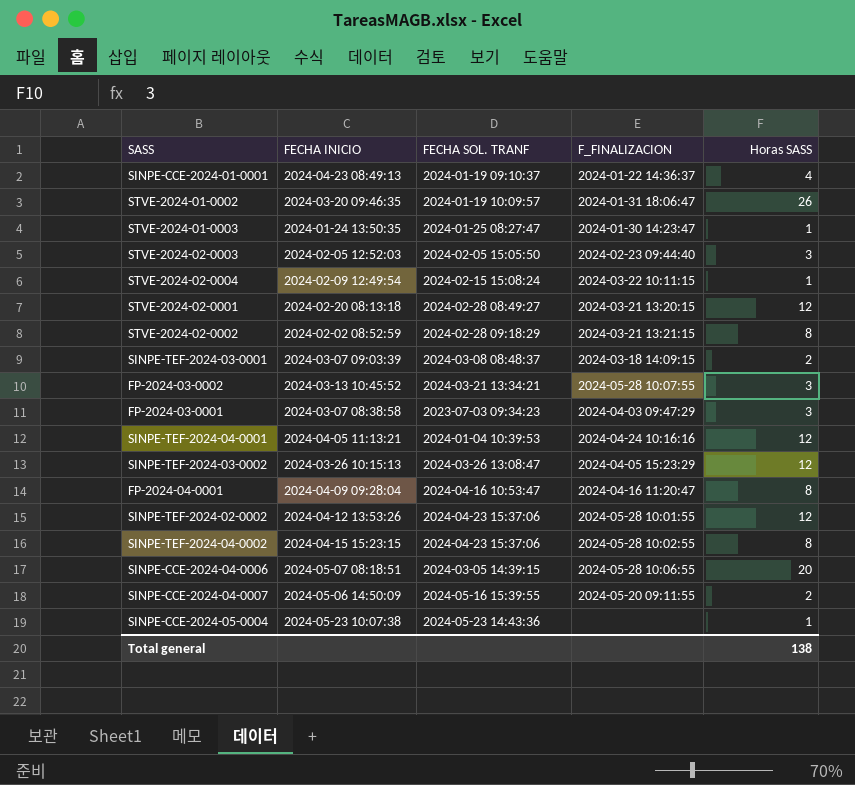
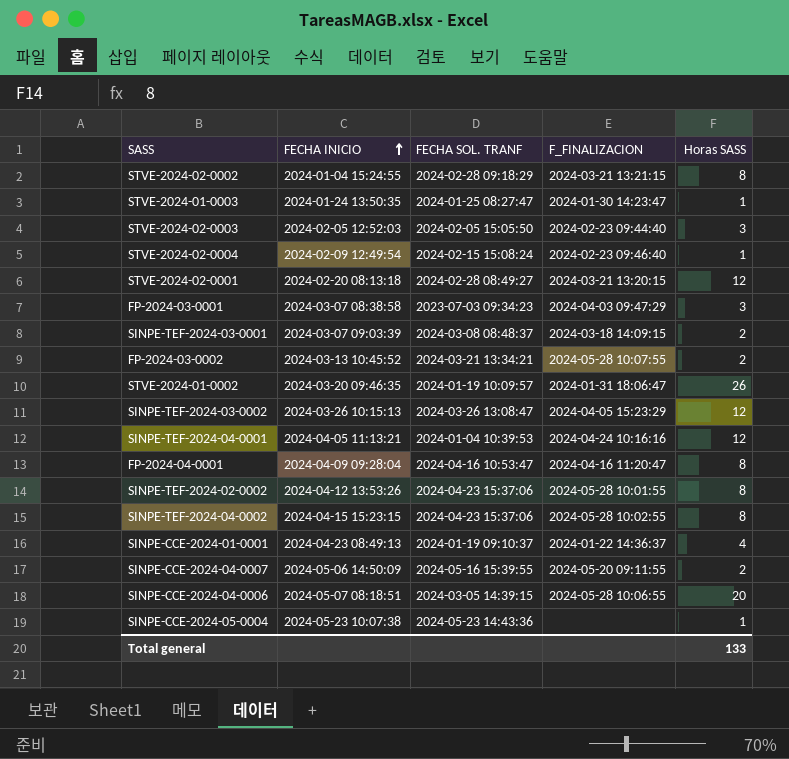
row order: none -> FECHA INICIO ascending
STVE-2024-02-0002 | FECHA INICIO: 2024-02-02 08:52:59 -> 2024-01-04 15:24:55
STVE-2024-02-0004 | F_FINALIZACION: 2024-03-22 10:11:15 -> 2024-02-23 09:46:40
FP-2024-03-0002 | Horas SASS: 3 -> 2
SINPE-TEF-2024-02-0002 | Horas SASS: 12 -> 8
Total general | Horas SASS: 138 -> 133

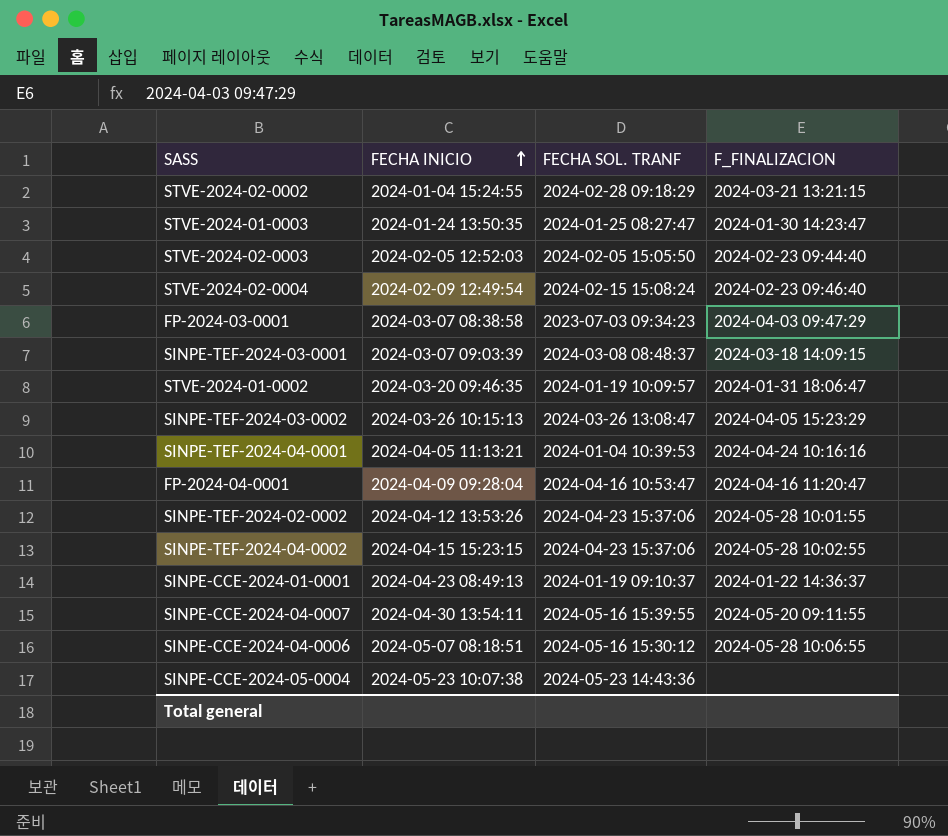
column Horas SASS | position: 5 -> none
row STVE-2024-02-0001: 2024-02-20 08:13:18 | 2024-02-28 08:49:27 | 2024-03-21 13:20:15 | 12 -> none
row FP-2024-03-0002: 2024-03-13 10:45:52 | 2024-03-21 13:34:21 | 2024-05-28 10:07:55 | 2 -> none
SINPE-CCE-2024-04-0007 | FECHA INICIO: 2024-05-06 14:50:09 -> 2024-04-30 13:54:11
SINPE-CCE-2024-04-0006 | FECHA SOL. TRANF: 2024-03-05 14:39:15 -> 2024-05-16 15:30:12

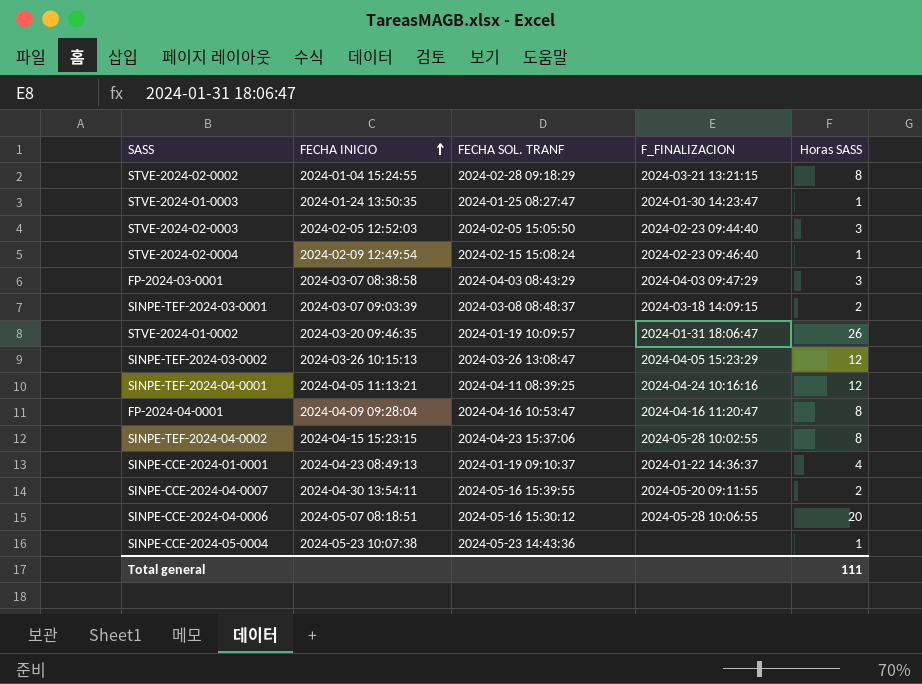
column Horas SASS | position: none -> 5
row SINPE-TEF-2024-02-0002: 2024-04-12 13:53:26 | 2024-04-23 15:37:06 | 2024-05-28 10:01:55 -> none
FP-2024-03-0001 | FECHA SOL. TRANF: 2023-07-03 09:34:23 -> 2024-04-03 08:43:29
SINPE-TEF-2024-04-0001 | FECHA SOL. TRANF: 2024-01-04 10:39:53 -> 2024-04-11 08:39:25

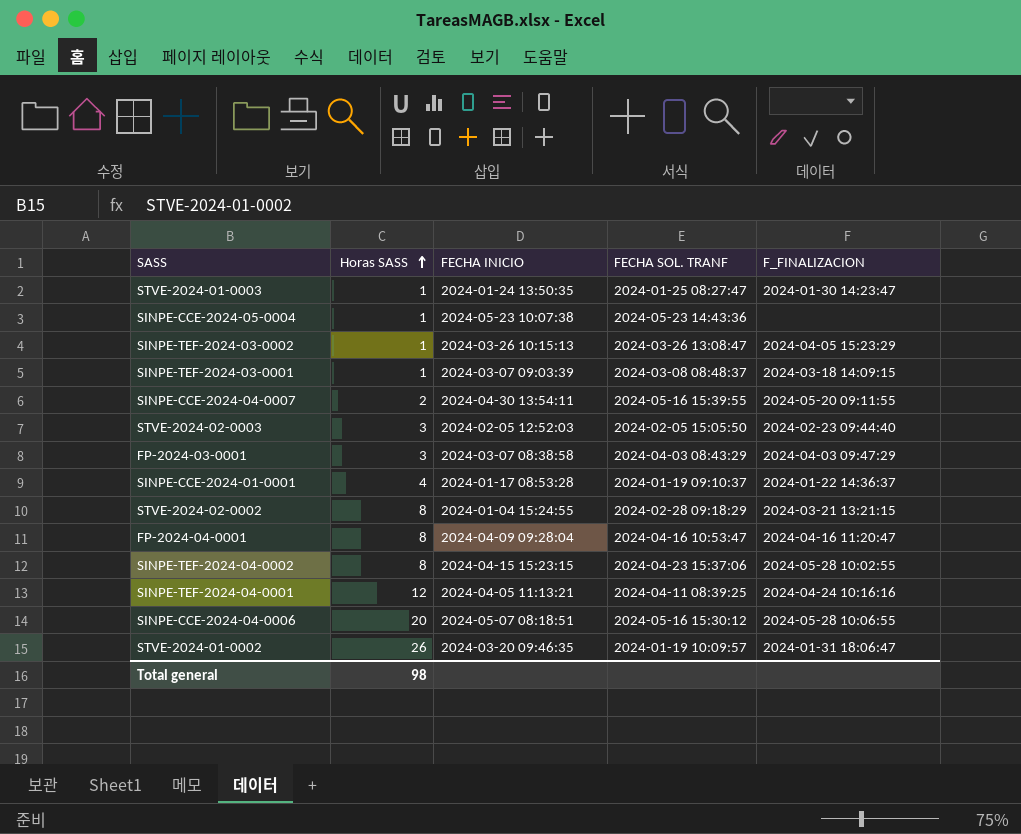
row order: FECHA INICIO ascending -> Horas SASS ascending
column Horas SASS | position: 5 -> 2
row STVE-2024-02-0004: 2024-02-09 12:49:54 | 2024-02-15 15:08:24 | 2024-02-23 09:46:40 | 1 -> none
SINPE-TEF-2024-03-0002 | Horas SASS: 12 -> 1
SINPE-TEF-2024-03-0001 | Horas SASS: 2 -> 1
SINPE-CCE-2024-01-0001 | FECHA INICIO: 2024-04-23 08:49:13 -> 2024-01-17 08:53:28
Total general | Horas SASS: 111 -> 98

